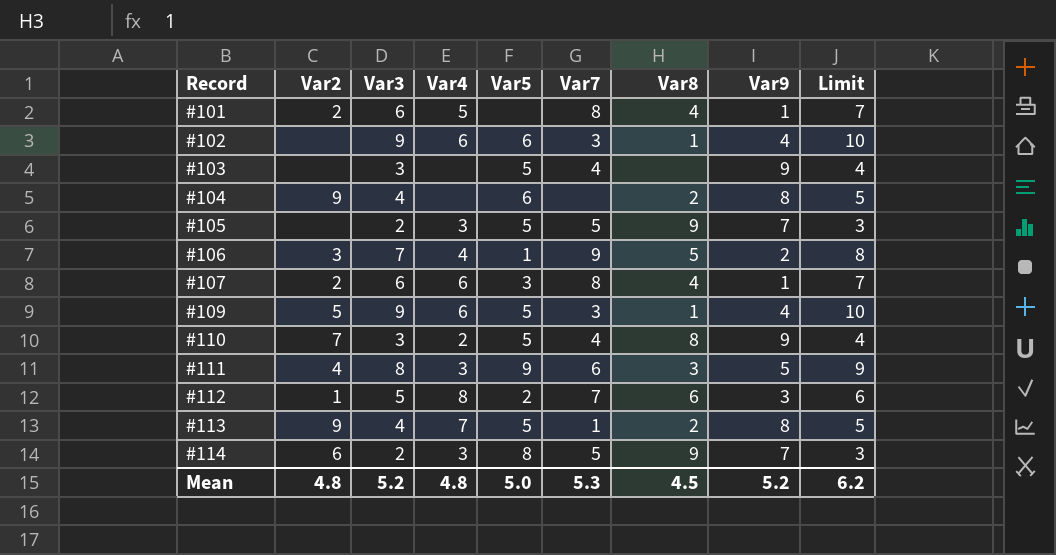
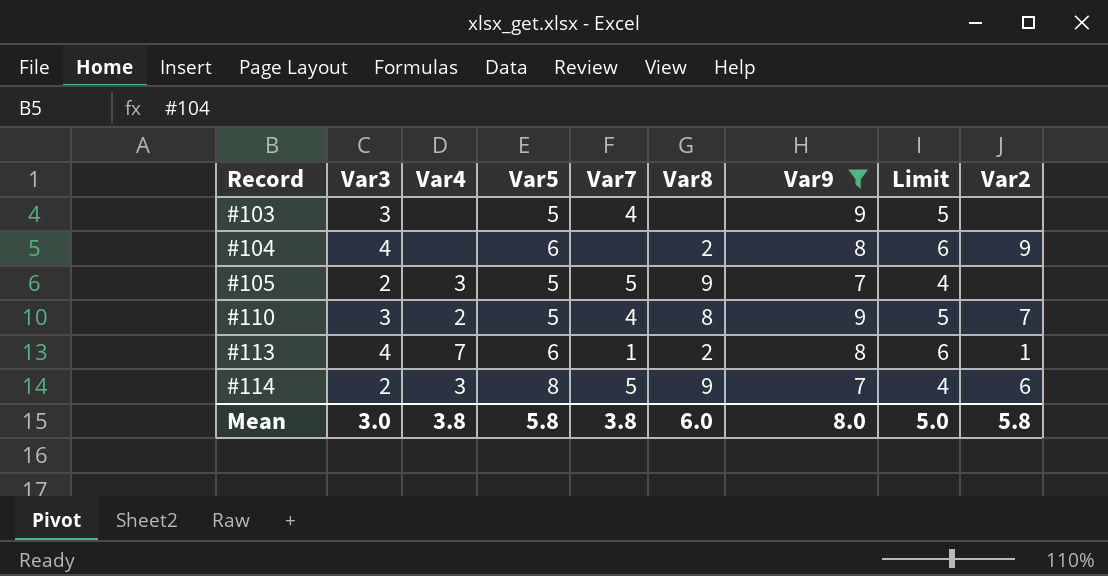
filter: none -> Var9 >= 7
column Limit | formula: [Var3] + 1 -> [Var3] + 2
column Var2 | position: 2 -> 9
#113 | Var5: 5 -> 6
#113 | Var2: 9 -> 1
Mean | Var3: 5.2 -> 3.0
Mean | Var4: 4.8 -> 3.8
Mean | Var5: 5.0 -> 5.8
Mean | Var7: 5.3 -> 3.8
Mean | Var8: 4.5 -> 6.0
Mean | Var9: 5.2 -> 8.0
Mean | Limit: 6.2 -> 5.0
Mean | Var2: 4.8 -> 5.8

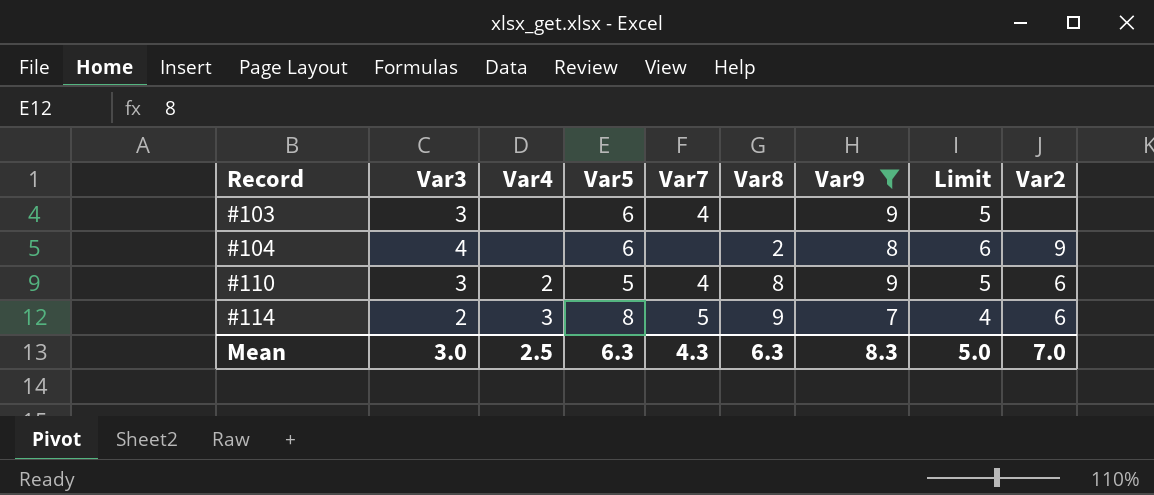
row #105: 2 | 3 | 5 | 5 | 9 | 7 | 4 | none -> none
row #113: 4 | 7 | 6 | 1 | 2 | 8 | 6 | 1 -> none
#103 | Var5: 5 -> 6
#110 | Var2: 7 -> 6
Mean | Var4: 3.8 -> 2.5
Mean | Var5: 5.8 -> 6.3
Mean | Var7: 3.8 -> 4.3
Mean | Var8: 6.0 -> 6.3
Mean | Var9: 8.0 -> 8.3
Mean | Var2: 5.8 -> 7.0

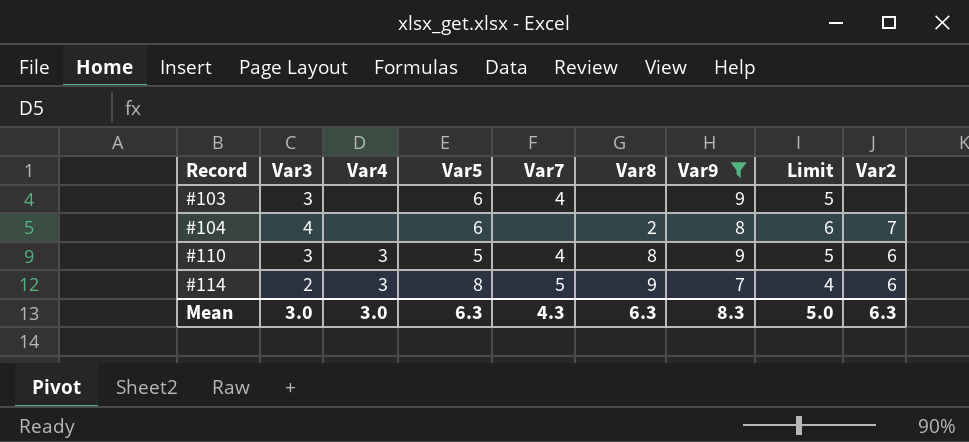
#104 | Var2: 9 -> 7
#110 | Var4: 2 -> 3
Mean | Var4: 2.5 -> 3.0
Mean | Var2: 7.0 -> 6.3

